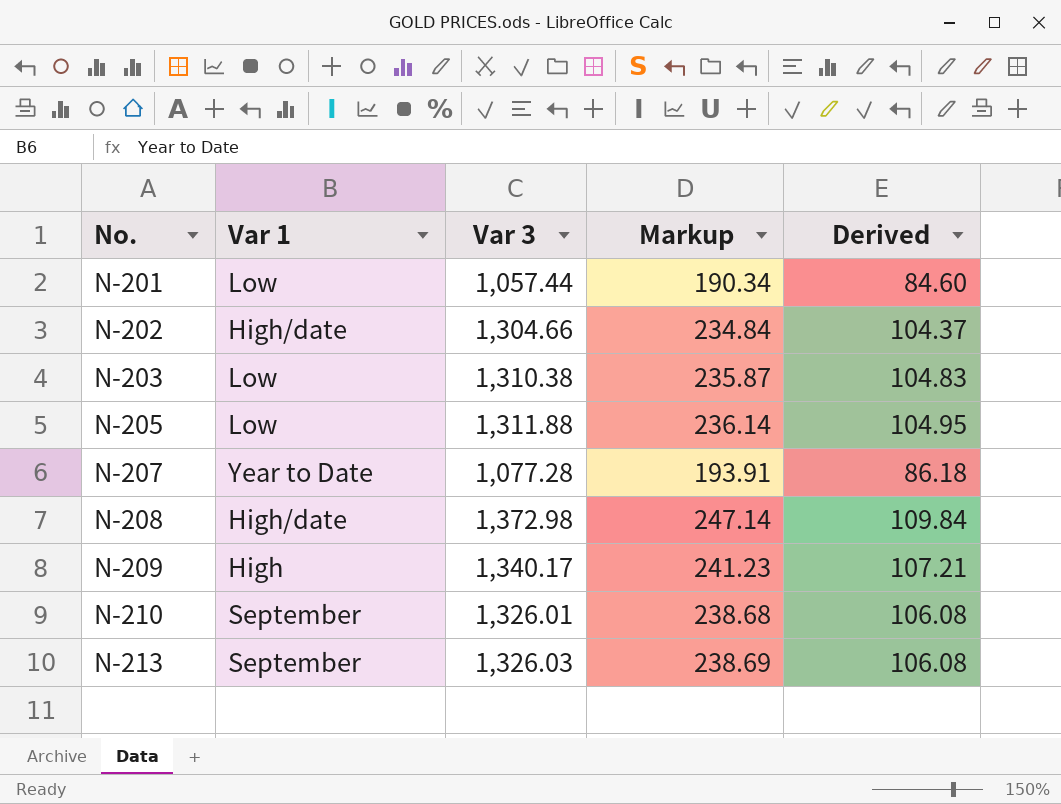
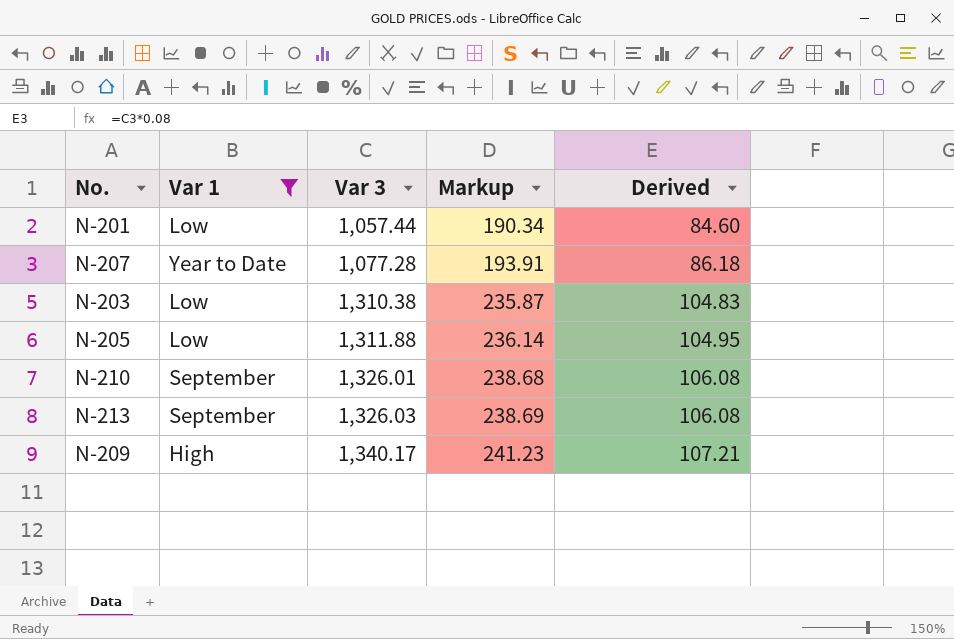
filter: none -> Var 1 != High/date
row order: No. ascending -> Var 3 ascending

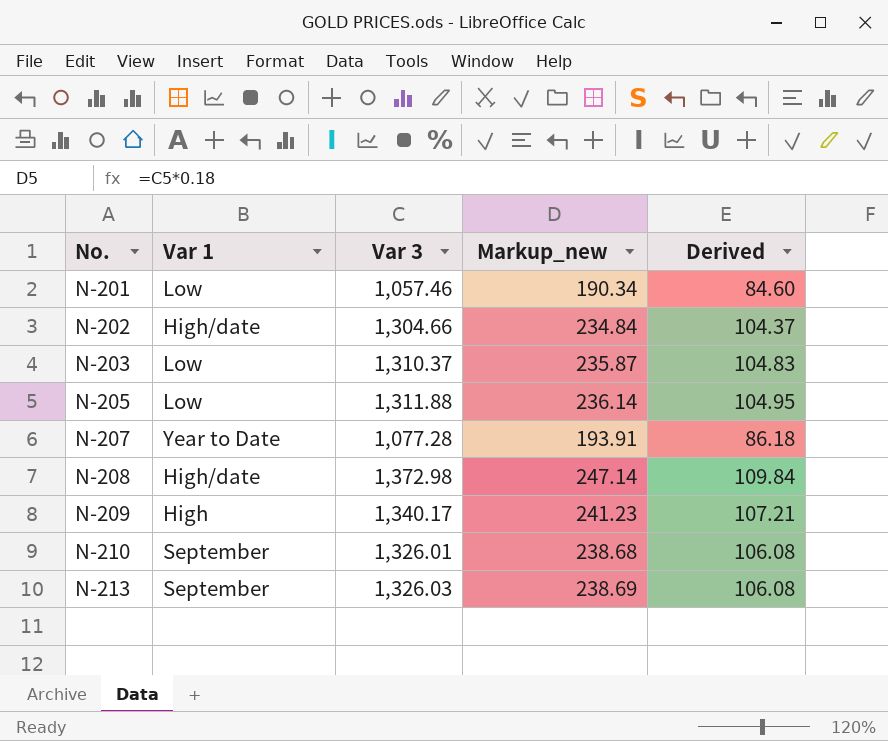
filter: Var 1 != High/date -> none
row order: Var 3 ascending -> No. ascending
column name: Markup -> Markup_new
N-201 | Var 3: 1,057.44 -> 1,057.46
N-203 | Var 3: 1,310.38 -> 1,310.37

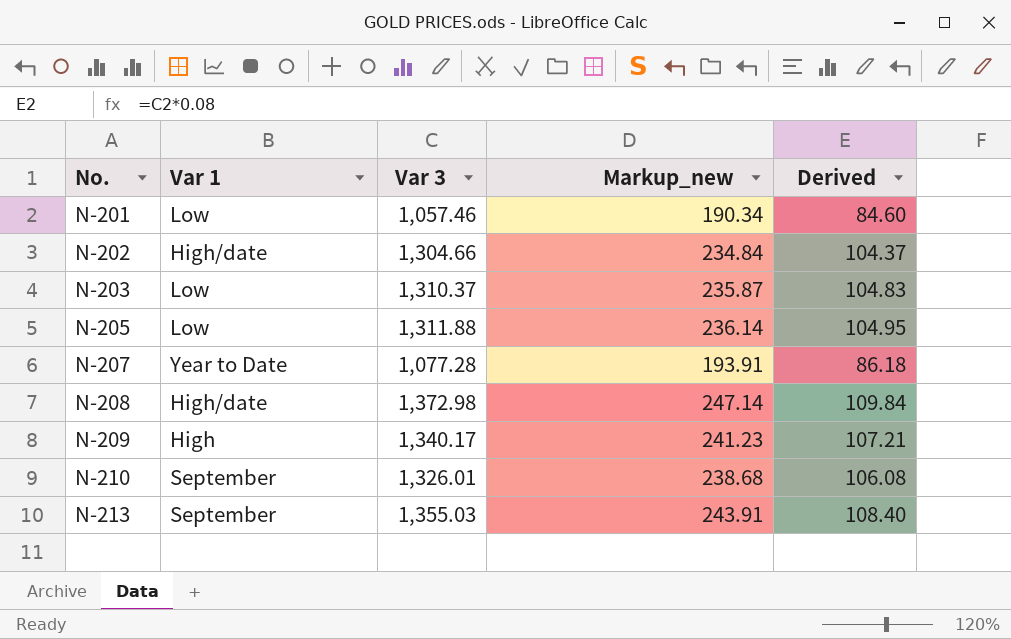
N-213 | Var 3: 1,326.03 -> 1,355.03
N-213 | Markup_new: 238.69 -> 243.91
N-213 | Derived: 106.08 -> 108.40

